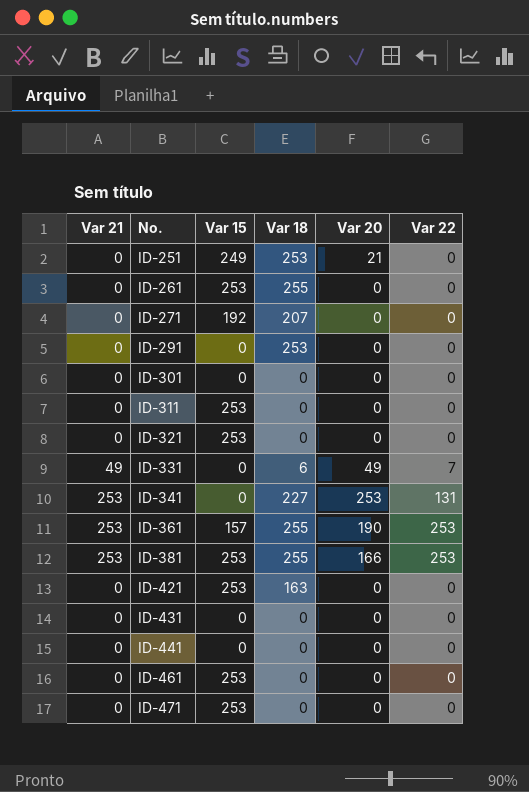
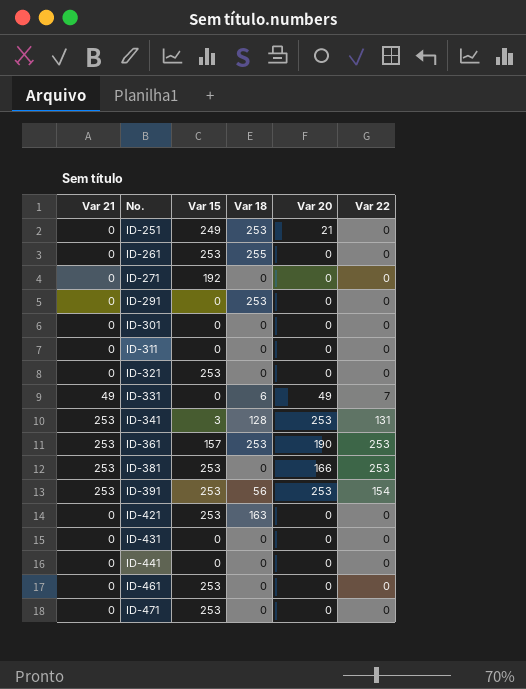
ID-271 | Var 18: 207 -> 0
ID-311 | Var 15: 253 -> 0
ID-341 | Var 15: 0 -> 3
ID-341 | Var 18: 227 -> 128
ID-361 | Var 18: 255 -> 253
ID-381 | Var 18: 255 -> 0
row ID-391: none -> 253 | 253 | 56 | 253 | 154

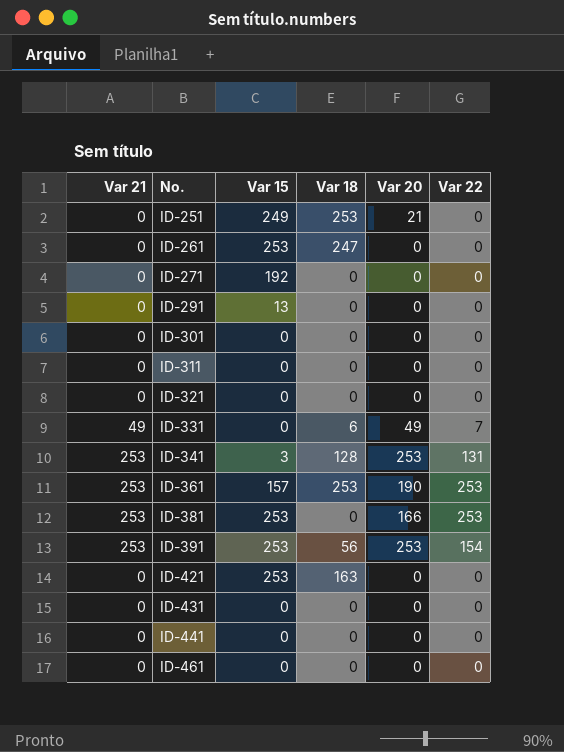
row ID-471: 0 | 253 | 0 | 0 | 0 -> none
ID-261 | Var 18: 255 -> 247
ID-291 | Var 15: 0 -> 13
ID-291 | Var 18: 253 -> 0
ID-321 | Var 15: 253 -> 0
ID-461 | Var 15: 253 -> 0

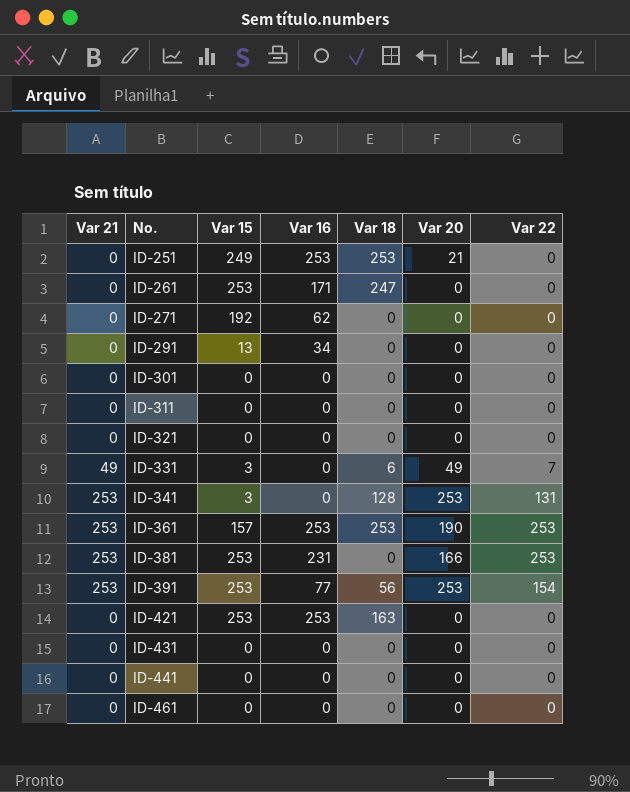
column Var 16 | position: none -> 4
ID-331 | Var 15: 0 -> 3

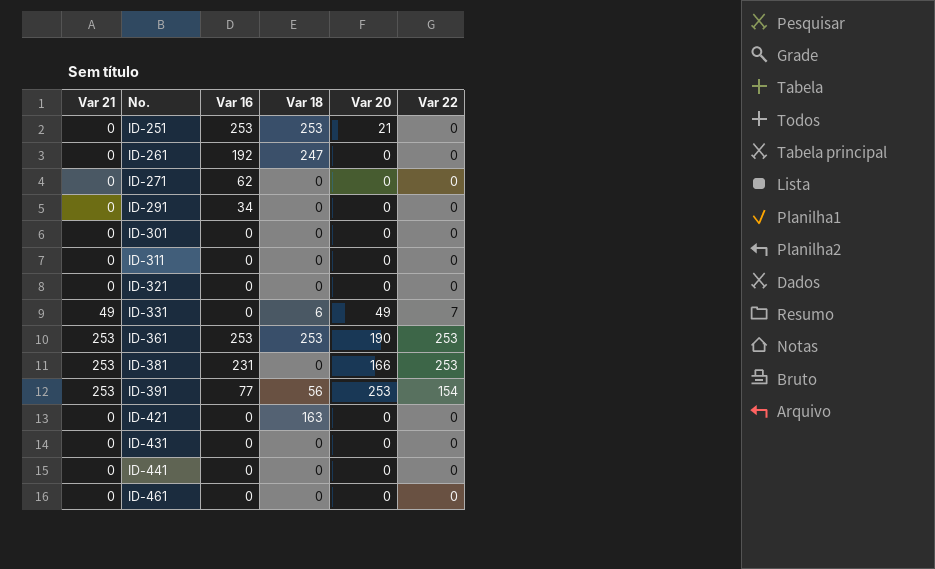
column Var 15 | position: 3 -> none
row ID-341: 253 | 3 | 0 | 128 | 253 | 131 -> none
ID-261 | Var 16: 171 -> 192
ID-421 | Var 16: 253 -> 0

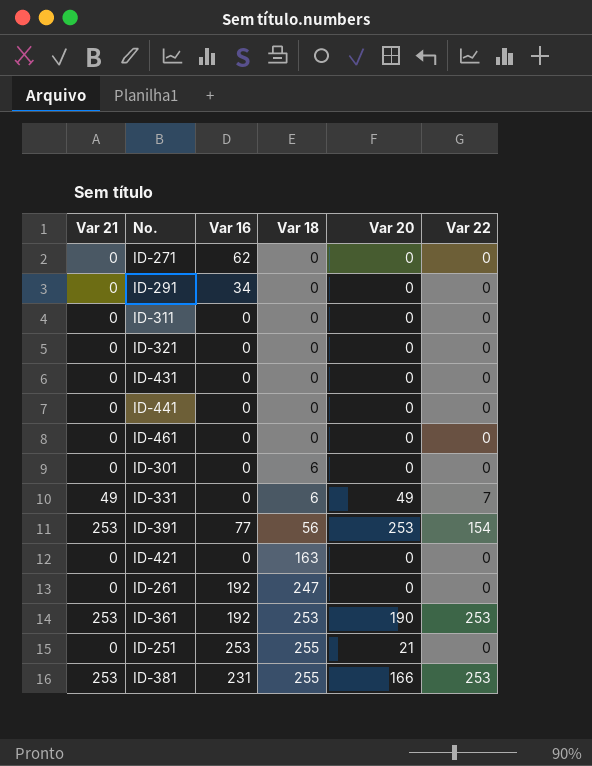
row order: No. ascending -> Var 18 ascending
ID-301 | Var 18: 0 -> 6
ID-361 | Var 16: 253 -> 192
ID-251 | Var 18: 253 -> 255
ID-381 | Var 18: 0 -> 255

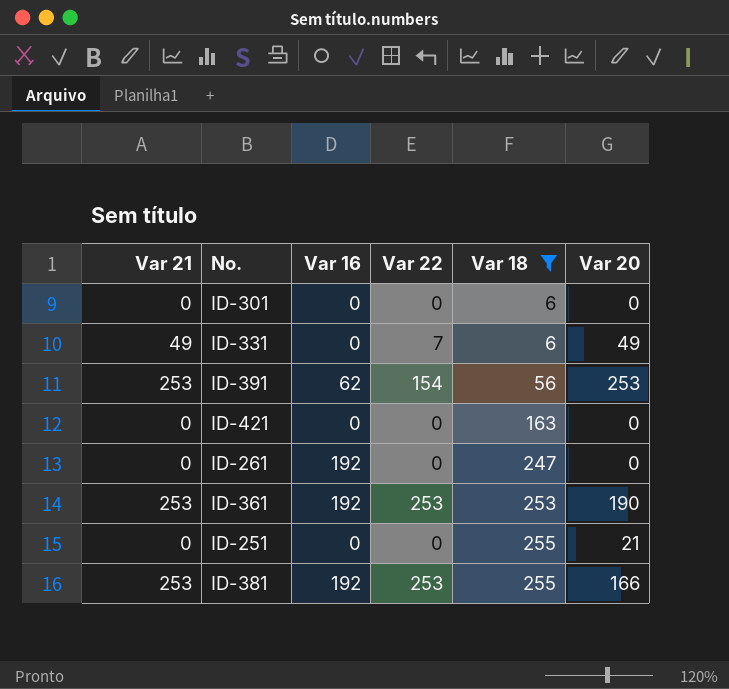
filter: none -> Var 18 != 0
column Var 22 | position: 6 -> 4
ID-391 | Var 16: 77 -> 62
ID-251 | Var 16: 253 -> 0
ID-381 | Var 16: 231 -> 192

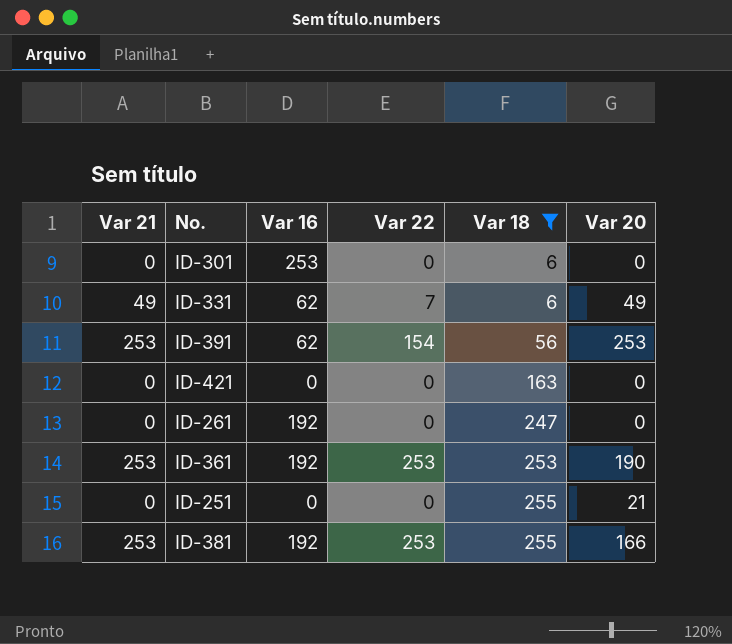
ID-301 | Var 16: 0 -> 253
ID-331 | Var 16: 0 -> 62

